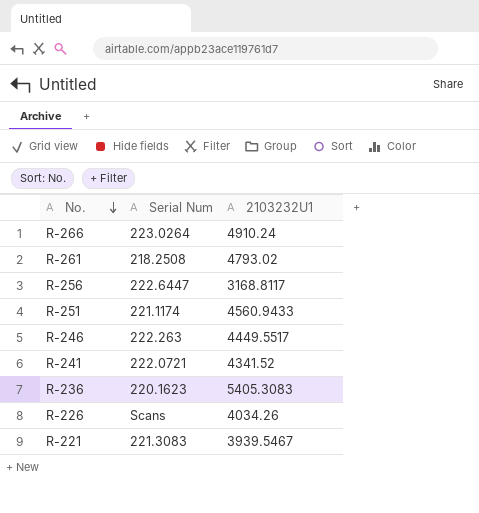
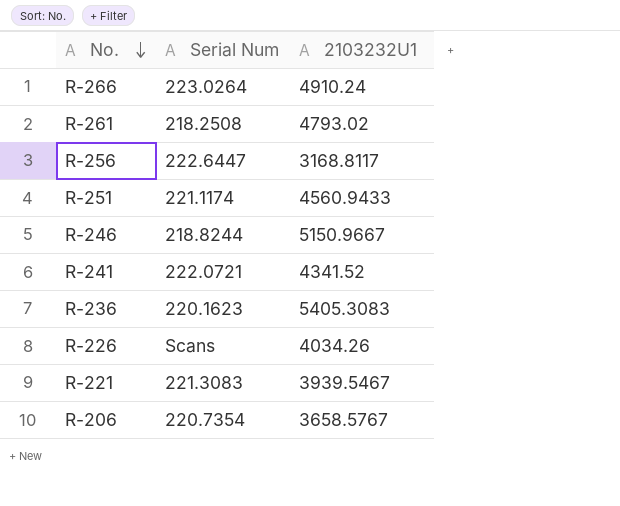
R-246 | Serial Num: 222.263 -> 218.8244
R-246 | 2103232U1: 4449.5517 -> 5150.9667
row R-206: none -> 220.7354 | 3658.5767

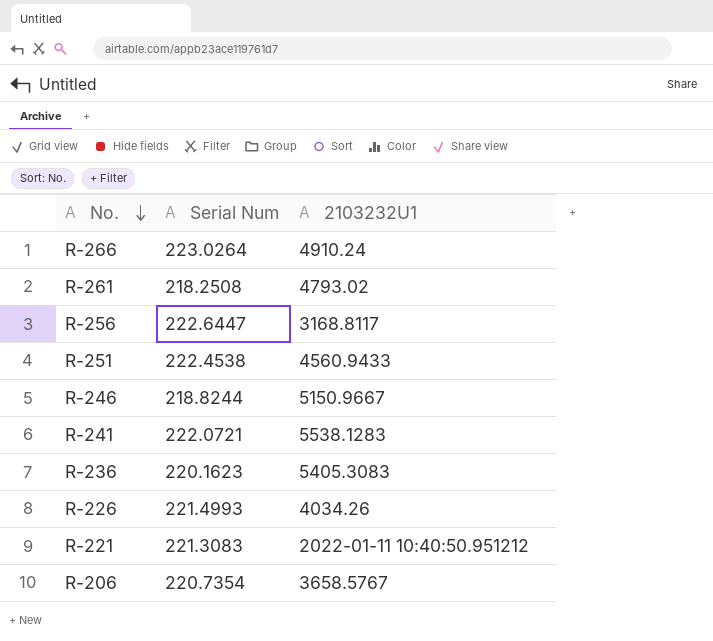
R-251 | Serial Num: 221.1174 -> 222.4538
R-241 | 2103232U1: 4341.52 -> 5538.1283
R-226 | Serial Num: Scans -> 221.4993
R-221 | 2103232U1: 3939.5467 -> 2022-01-11 10:40:50.951212

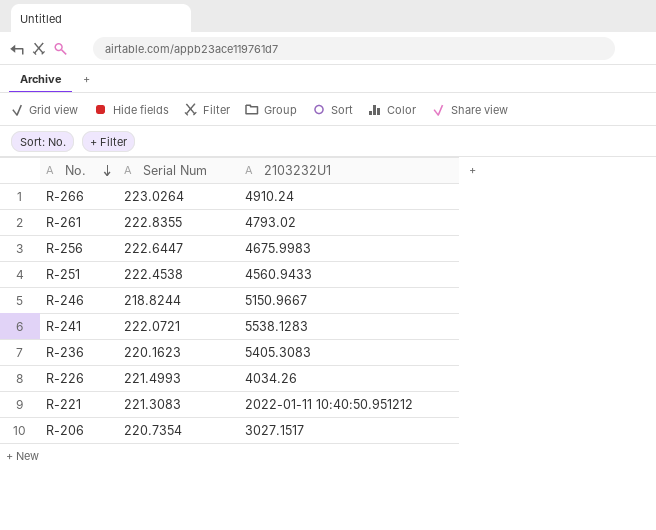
R-261 | Serial Num: 218.2508 -> 222.8355
R-256 | 2103232U1: 3168.8117 -> 4675.9983
R-206 | 2103232U1: 3658.5767 -> 3027.1517

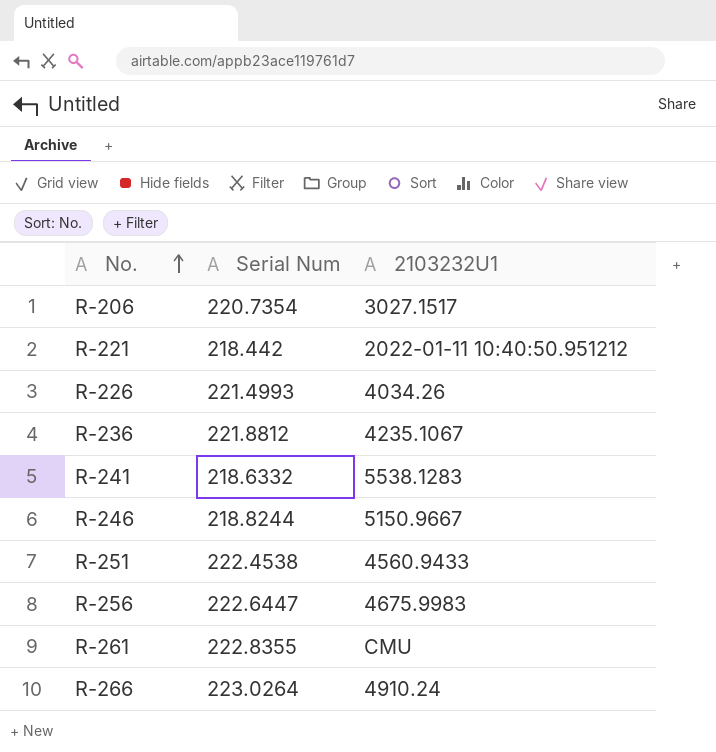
row order: No. descending -> No. ascending
R-221 | Serial Num: 221.3083 -> 218.442
R-236 | Serial Num: 220.1623 -> 221.8812
R-236 | 2103232U1: 5405.3083 -> 4235.1067
R-241 | Serial Num: 222.0721 -> 218.6332
R-261 | 2103232U1: 4793.02 -> CMU

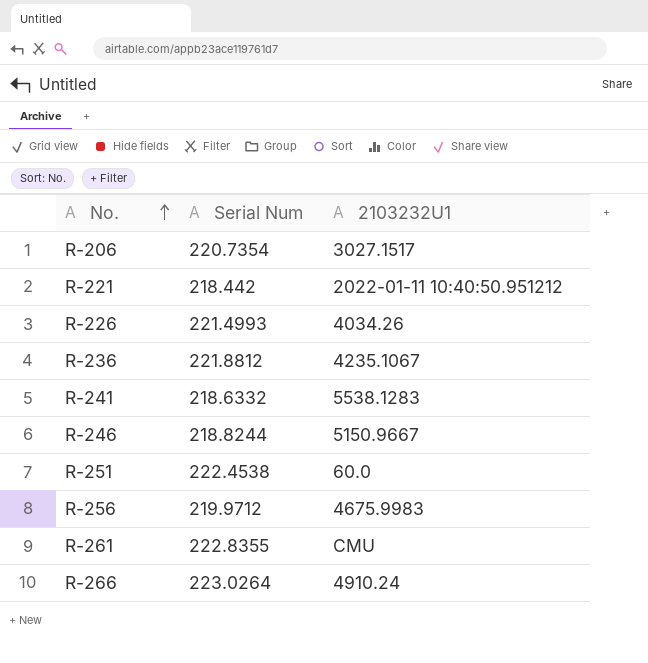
R-251 | 2103232U1: 4560.9433 -> 60.0
R-256 | Serial Num: 222.6447 -> 219.9712

